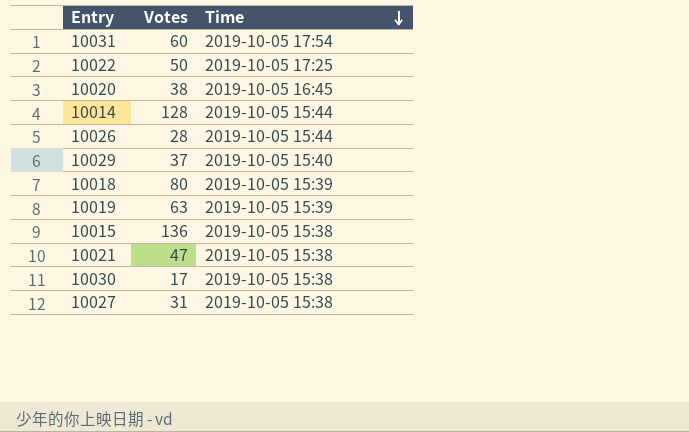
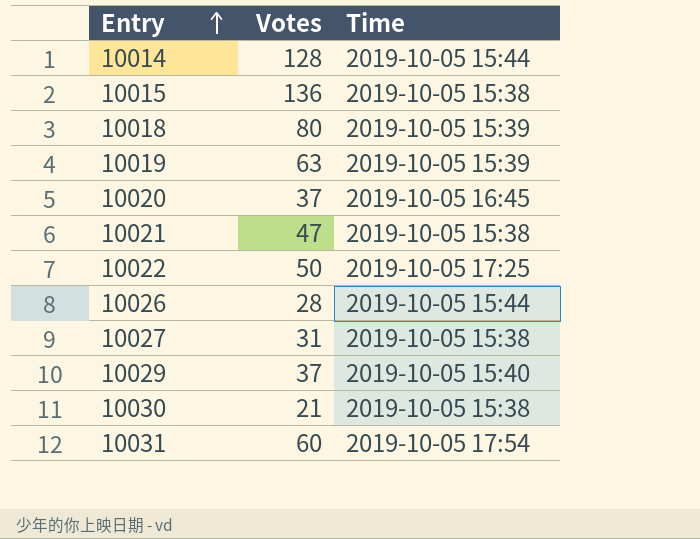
row order: Time descending -> Entry ascending
10020 | Votes: 38 -> 37
10030 | Votes: 17 -> 21

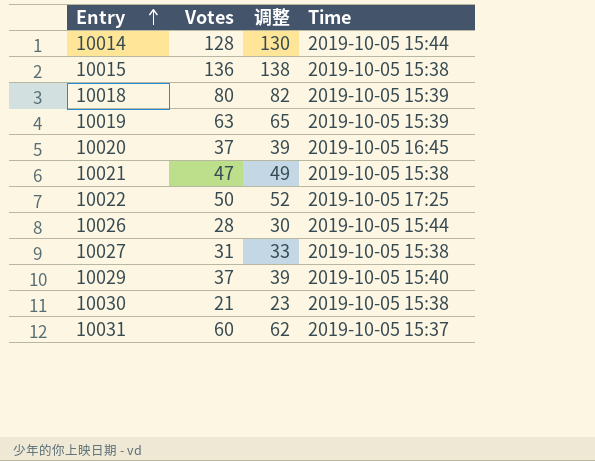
column 调整 | formula: none -> [Votes] + 2
10031 | Time: 2019-10-05 17:54 -> 2019-10-05 15:37

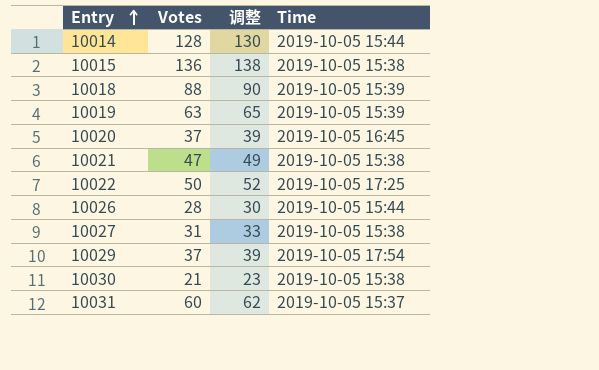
10018 | Votes: 80 -> 88
10018 | 调整: 82 -> 90
10029 | Time: 2019-10-05 15:40 -> 2019-10-05 17:54

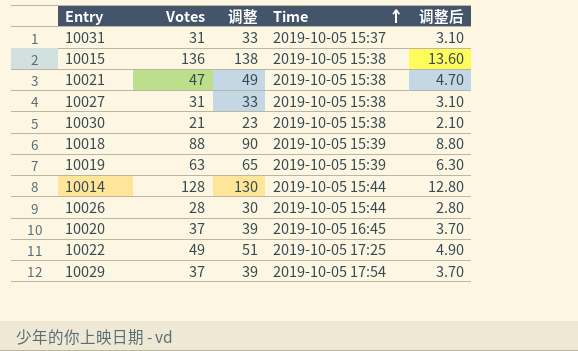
row order: Entry ascending -> Time ascending
column 调整后 | formula: none -> [Votes] * 0.1
10031 | Votes: 60 -> 31
10031 | 调整: 62 -> 33
10022 | Votes: 50 -> 49
10022 | 调整: 52 -> 51

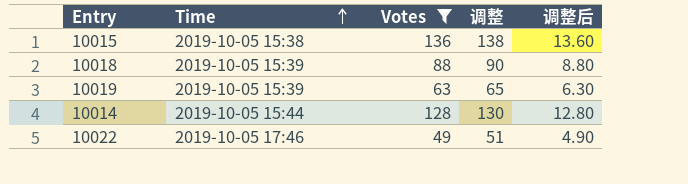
filter: none -> Votes >= 49
column Time | position: 4 -> 2
10022 | Time: 2019-10-05 17:25 -> 2019-10-05 17:46

